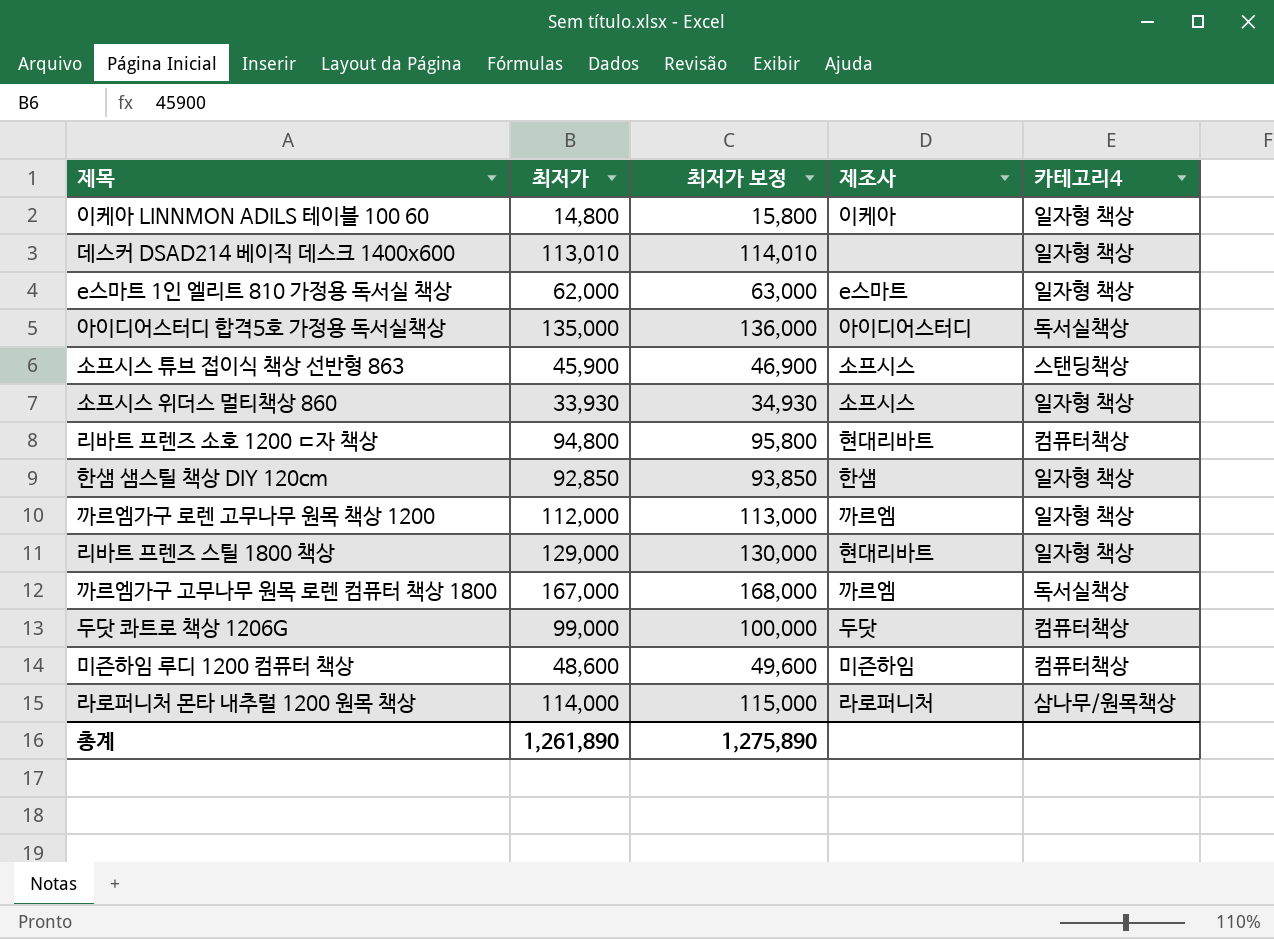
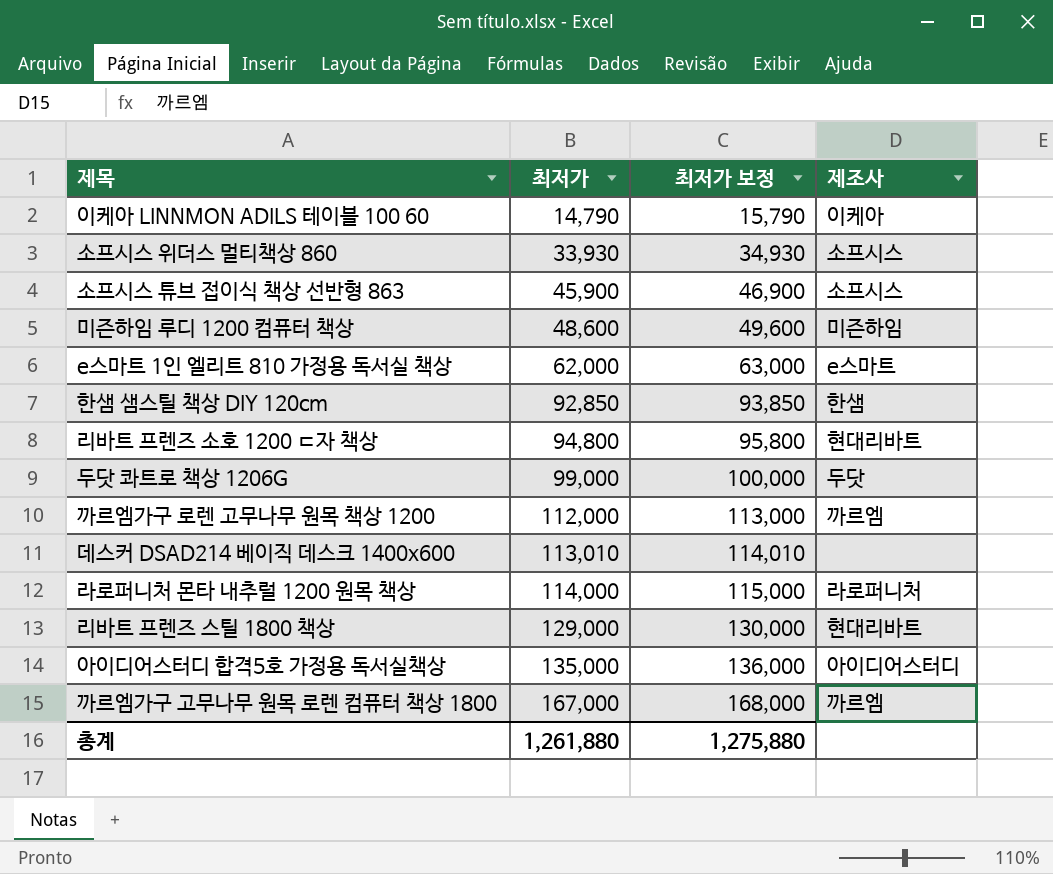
row order: none -> 최저가 ascending
column 카테고리4 | position: 5 -> none
이케아 LINNMON ADILS 테이블 100 60 | 최저가: 14,800 -> 14,790
이케아 LINNMON ADILS 테이블 100 60 | 최저가 보정: 15,800 -> 15,790
총계 | 최저가: 1,261,890 -> 1,261,880
총계 | 최저가 보정: 1,275,890 -> 1,275,880

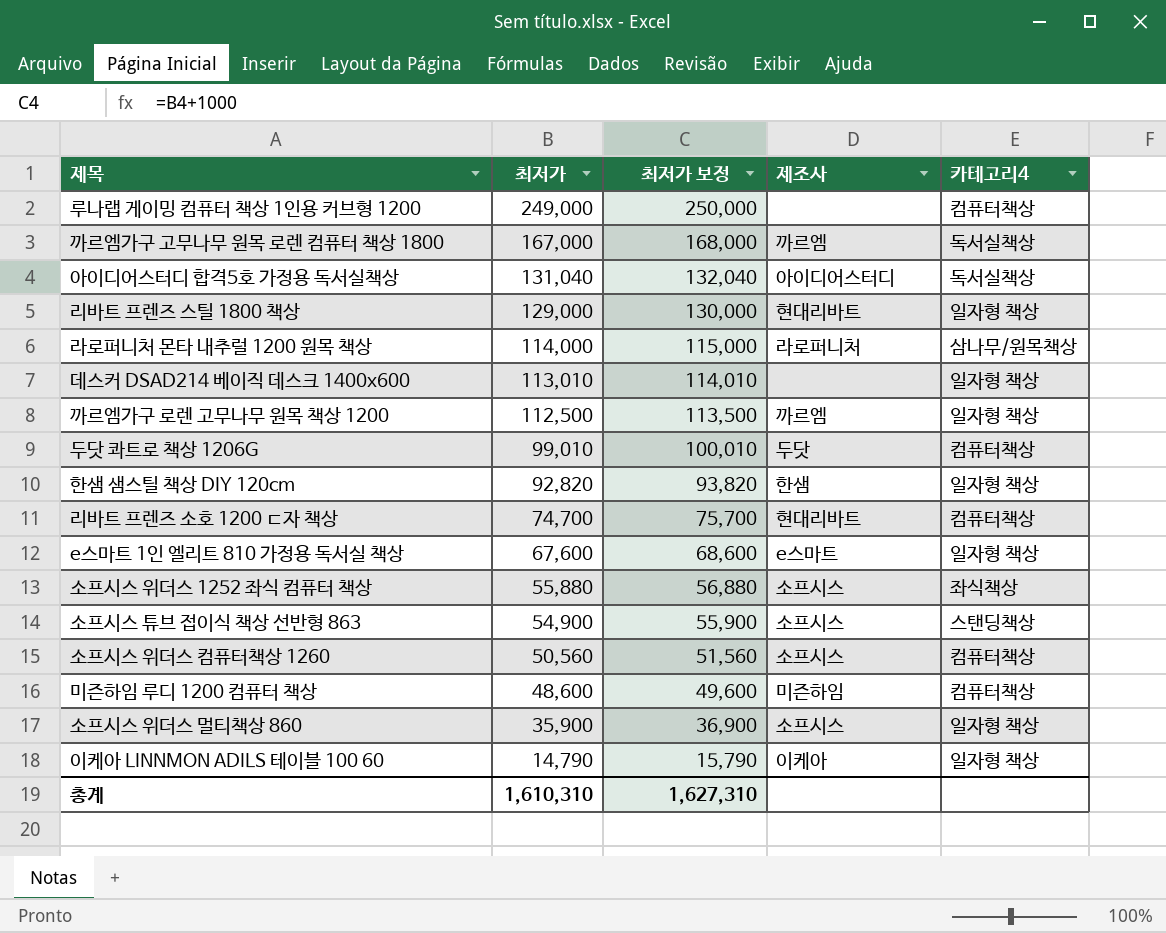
row order: 최저가 ascending -> 최저가 descending
column 카테고리4 | position: none -> 5
row 루나랩 게이밍 컴퓨터 책상 1인용 커브형 1200: none -> 249,000 | 250,000 | none | 컴퓨터책상
아이디어스터디 합격5호 가정용 독서실책상 | 최저가: 135,000 -> 131,040
아이디어스터디 합격5호 가정용 독서실책상 | 최저가 보정: 136,000 -> 132,040
까르엠가구 로렌 고무나무 원목 책상 1200 | 최저가: 112,000 -> 112,500
까르엠가구 로렌 고무나무 원목 책상 1200 | 최저가 보정: 113,000 -> 113,500
두닷 콰트로 책상 1206G | 최저가: 99,000 -> 99,010
두닷 콰트로 책상 1206G | 최저가 보정: 100,000 -> 100,010
한샘 샘스틸 책상 DIY 120cm | 최저가: 92,850 -> 92,820
한샘 샘스틸 책상 DIY 120cm | 최저가 보정: 93,850 -> 93,820
리바트 프렌즈 소호 1200 ㄷ자 책상 | 최저가: 94,800 -> 74,700
리바트 프렌즈 소호 1200 ㄷ자 책상 | 최저가 보정: 95,800 -> 75,700
e스마트 1인 엘리트 810 가정용 독서실 책상 | 최저가: 62,000 -> 67,600
e스마트 1인 엘리트 810 가정용 독서실 책상 | 최저가 보정: 63,000 -> 68,600
row 소프시스 위더스 1252 좌식 컴퓨터 책상: none -> 55,880 | 56,880 | 소프시스 | 좌식책상
소프시스 튜브 접이식 책상 선반형 863 | 최저가: 45,900 -> 54,900
소프시스 튜브 접이식 책상 선반형 863 | 최저가 보정: 46,900 -> 55,900
row 소프시스 위더스 컴퓨터책상 1260: none -> 50,560 | 51,560 | 소프시스 | 컴퓨터책상
소프시스 위더스 멀티책상 860 | 최저가: 33,930 -> 35,900
소프시스 위더스 멀티책상 860 | 최저가 보정: 34,930 -> 36,900
총계 | 최저가: 1,261,880 -> 1,610,310
총계 | 최저가 보정: 1,275,880 -> 1,627,310

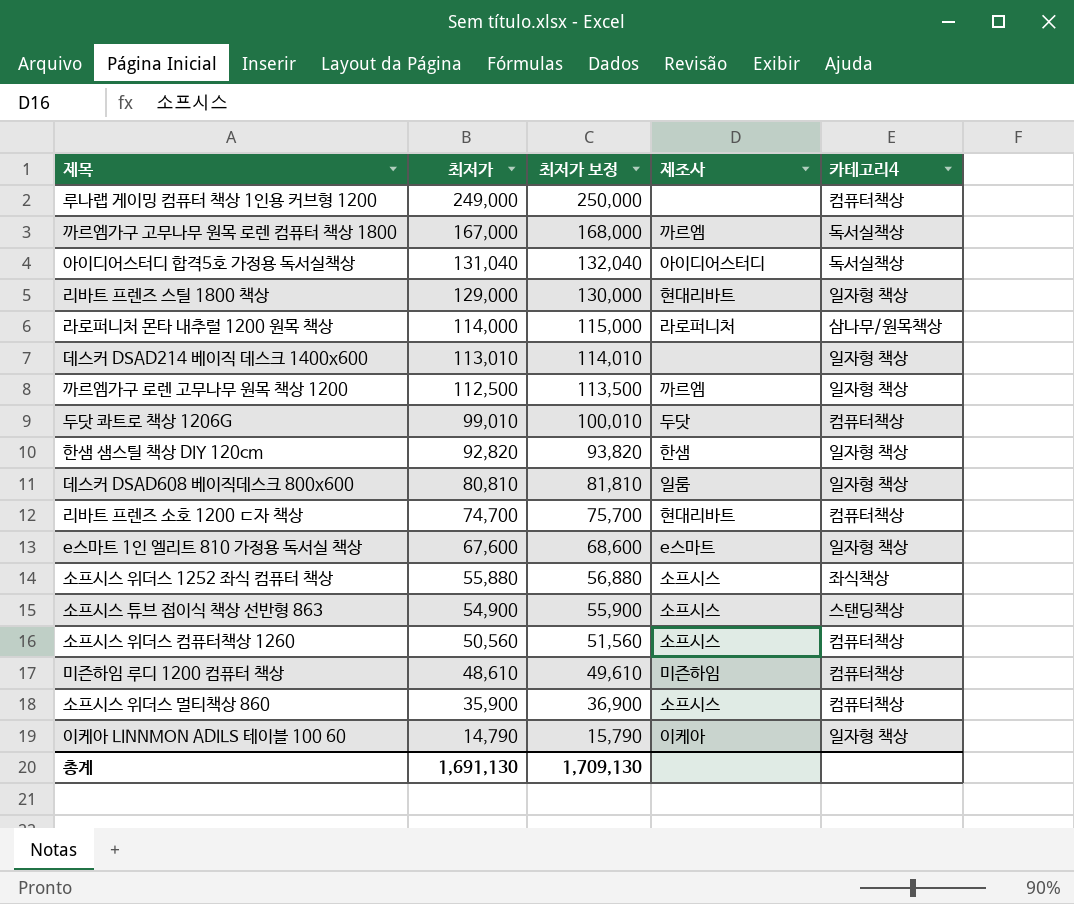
row 데스커 DSAD608 베이직데스크 800x600: none -> 80,810 | 81,810 | 일룸 | 일자형 책상
미즌하임 루디 1200 컴퓨터 책상 | 최저가: 48,600 -> 48,610
미즌하임 루디 1200 컴퓨터 책상 | 최저가 보정: 49,600 -> 49,610
소프시스 위더스 멀티책상 860 | 카테고리4: 일자형 책상 -> 컴퓨터책상
총계 | 최저가: 1,610,310 -> 1,691,130
총계 | 최저가 보정: 1,627,310 -> 1,709,130

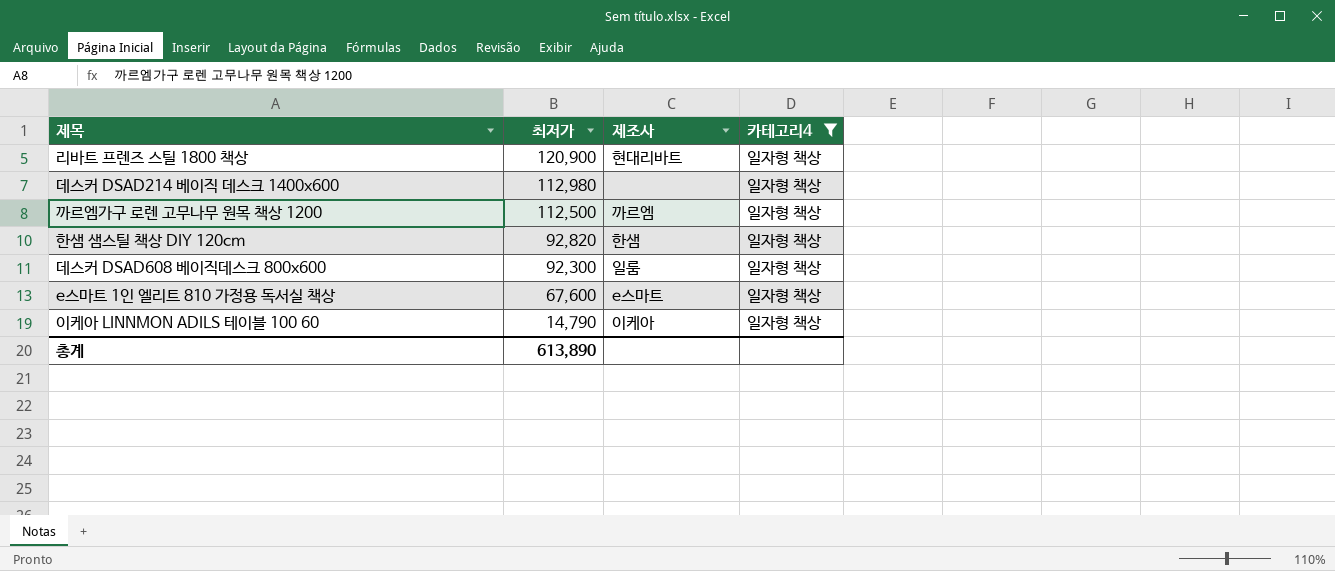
filter: none -> 카테고리4 = 일자형 책상
column 최저가 보정 | formula: [최저가] + 1000 -> none
리바트 프렌즈 스틸 1800 책상 | 최저가: 129,000 -> 120,900
데스커 DSAD214 베이직 데스크 1400x600 | 최저가: 113,010 -> 112,980
데스커 DSAD608 베이직데스크 800x600 | 최저가: 80,810 -> 92,300
총계 | 최저가: 1,691,130 -> 613,890

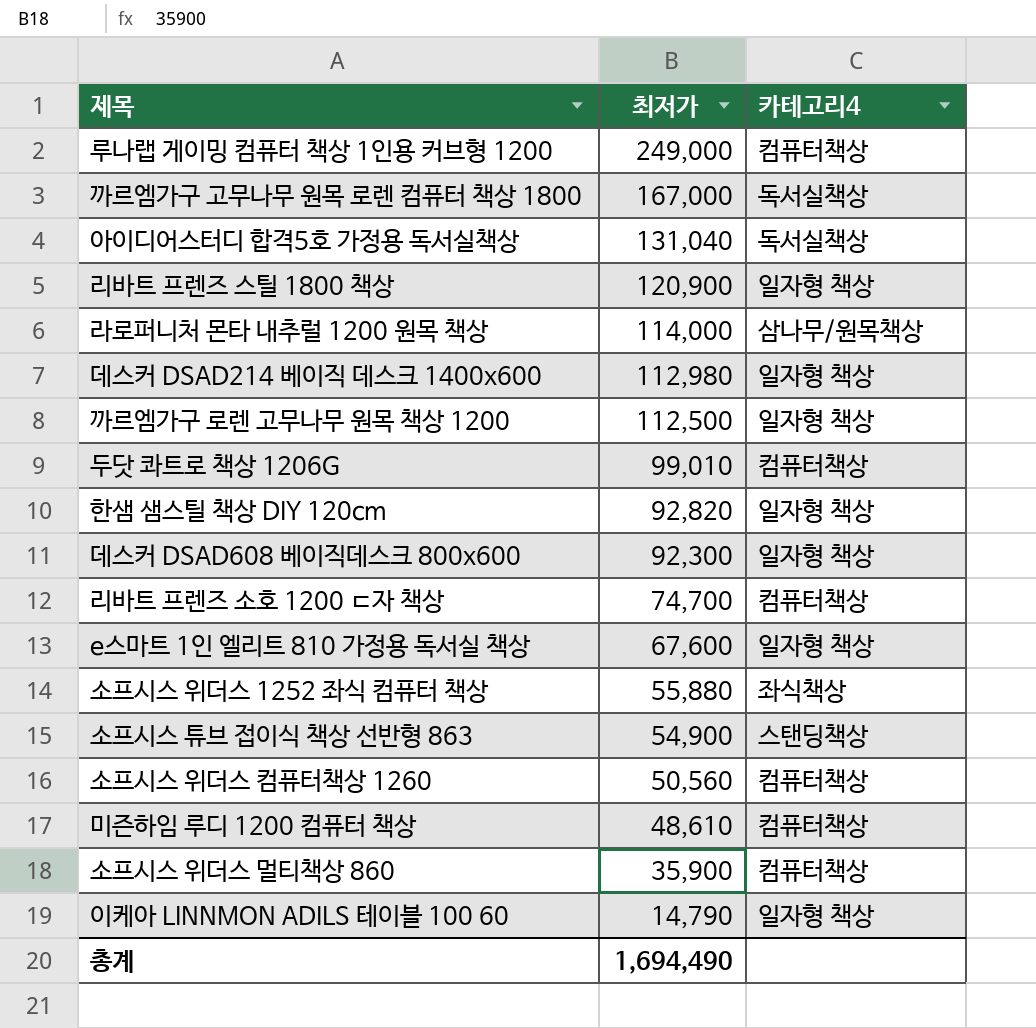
filter: 카테고리4 = 일자형 책상 -> none
column 제조사 | position: 3 -> none
총계 | 최저가: 613,890 -> 1,694,490

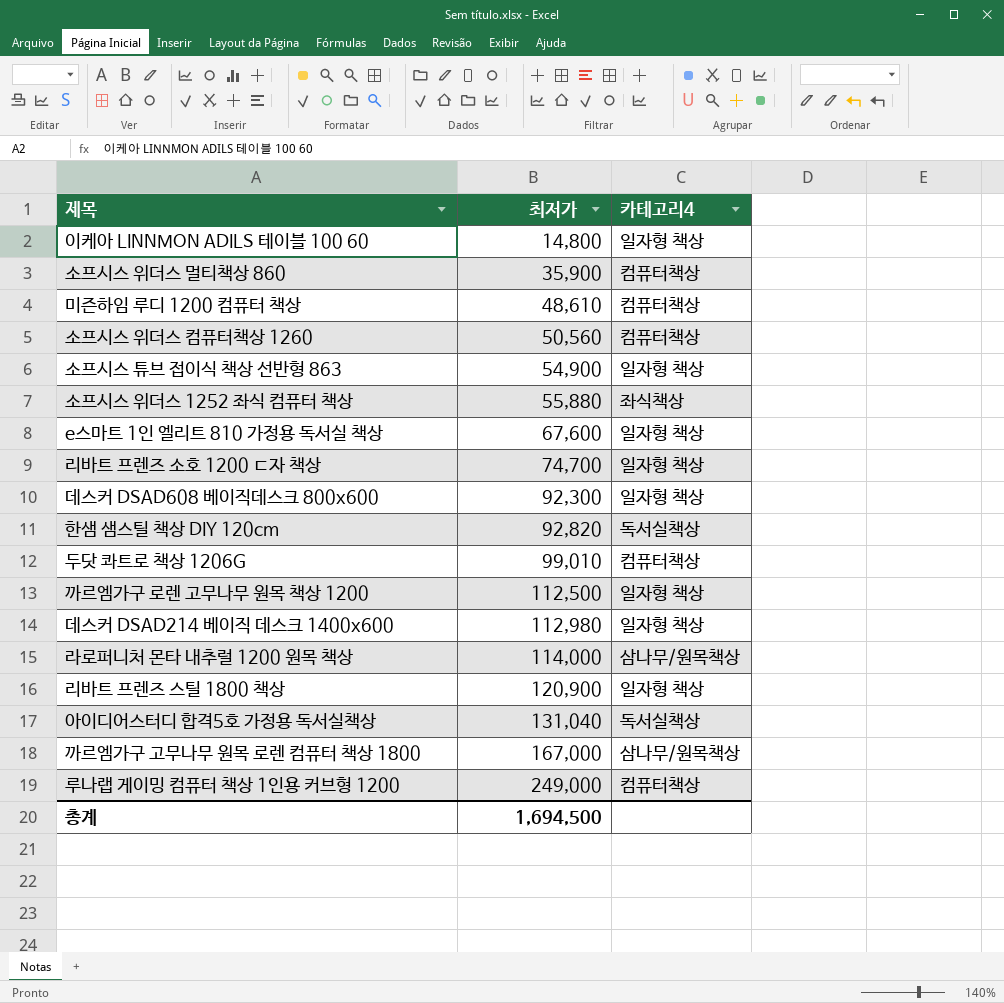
row order: 최저가 descending -> 최저가 ascending
이케아 LINNMON ADILS 테이블 100 60 | 최저가: 14,790 -> 14,800
소프시스 튜브 접이식 책상 선반형 863 | 카테고리4: 스탠딩책상 -> 일자형 책상
리바트 프렌즈 소호 1200 ㄷ자 책상 | 카테고리4: 컴퓨터책상 -> 일자형 책상
한샘 샘스틸 책상 DIY 120cm | 카테고리4: 일자형 책상 -> 독서실책상
까르엠가구 고무나무 원목 로렌 컴퓨터 책상 1800 | 카테고리4: 독서실책상 -> 삼나무/원목책상
총계 | 최저가: 1,694,490 -> 1,694,500

